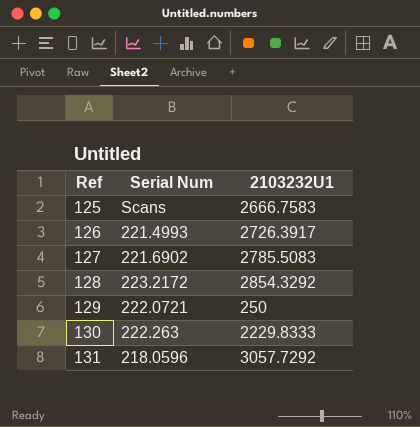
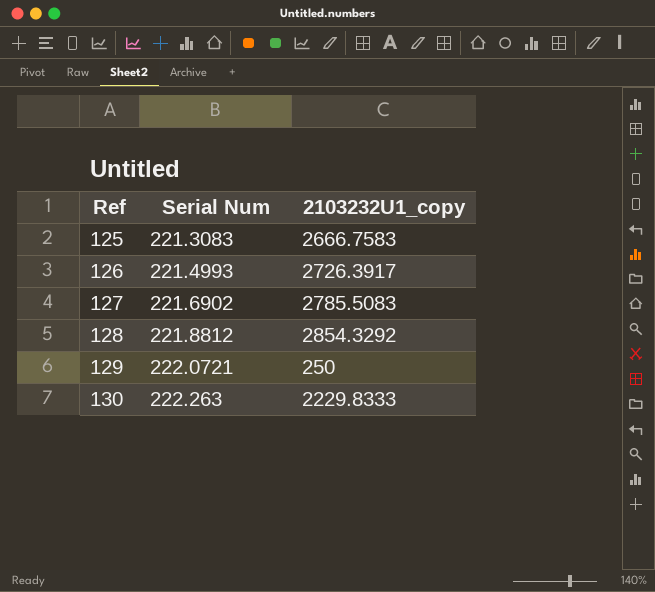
column name: 2103232U1 -> 2103232U1_copy
row 131: 218.0596 | 3057.7292 -> none
125 | Serial Num: Scans -> 221.3083
128 | Serial Num: 223.2172 -> 221.8812

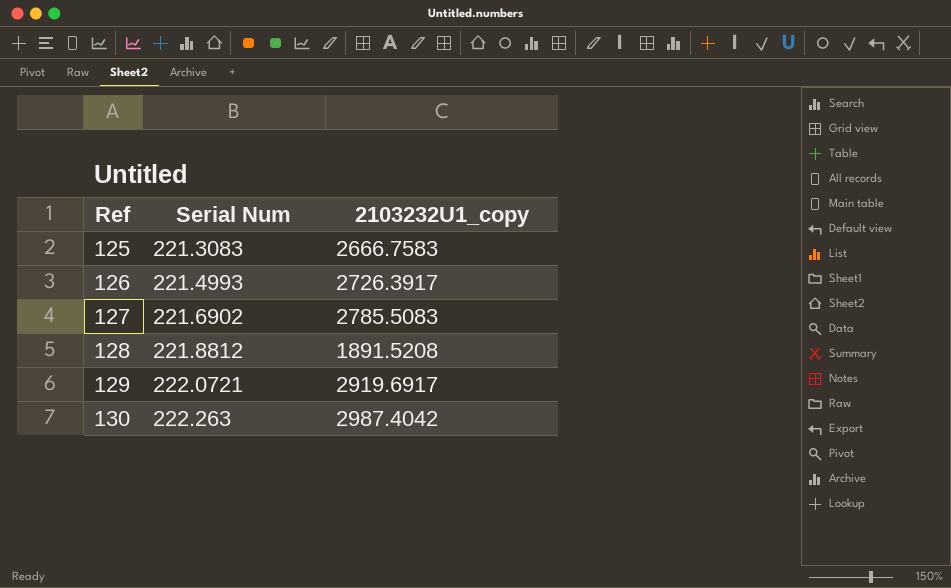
128 | 2103232U1_copy: 2854.3292 -> 1891.5208
129 | 2103232U1_copy: 250 -> 2919.6917
130 | 2103232U1_copy: 2229.8333 -> 2987.4042

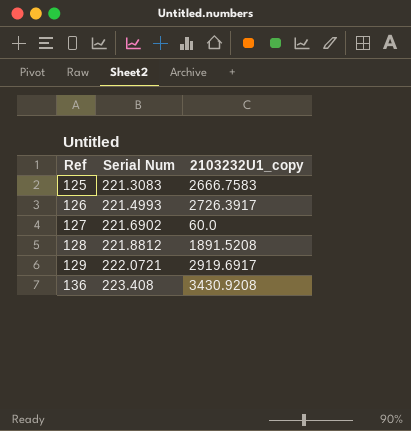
row 130: 222.263 | 2987.4042 -> none
127 | 2103232U1_copy: 2785.5083 -> 60.0
row 136: none -> 223.408 | 3430.9208

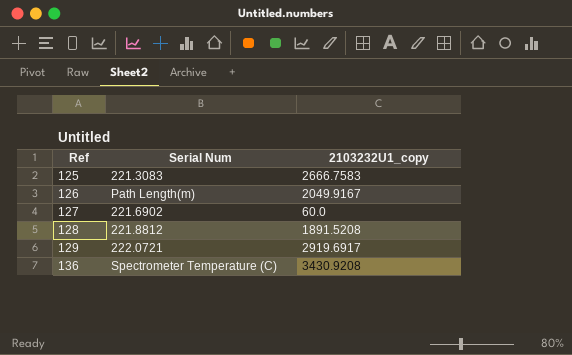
126 | Serial Num: 221.4993 -> Path Length(m)
126 | 2103232U1_copy: 2726.3917 -> 2049.9167
136 | Serial Num: 223.408 -> Spectrometer Temperature (C)

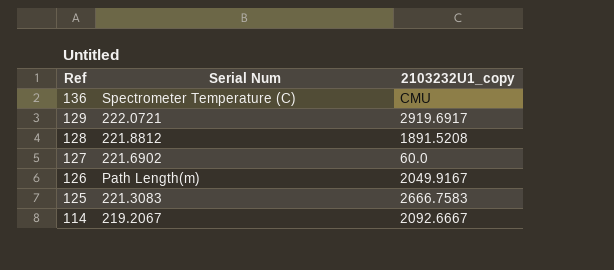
row order: Ref ascending -> Ref descending
136 | 2103232U1_copy: 3430.9208 -> CMU
row 114: none -> 219.2067 | 2092.6667

